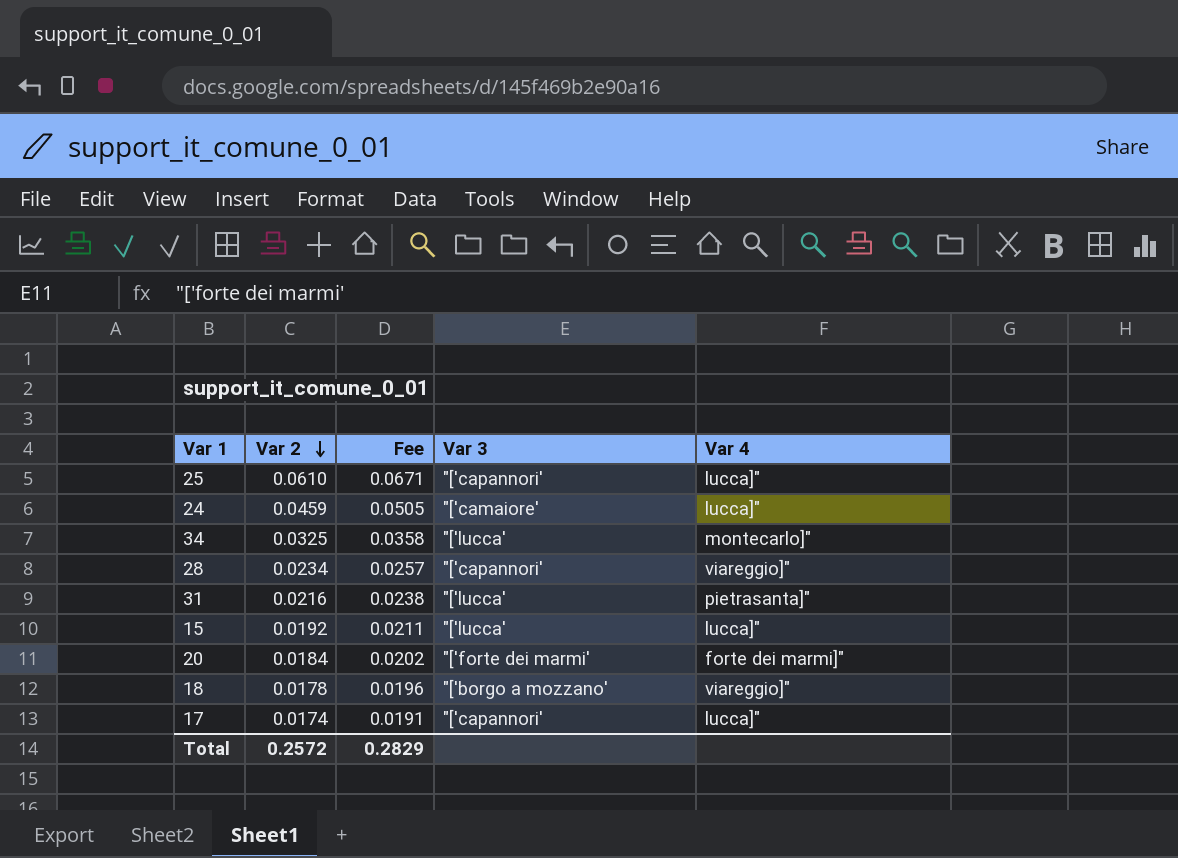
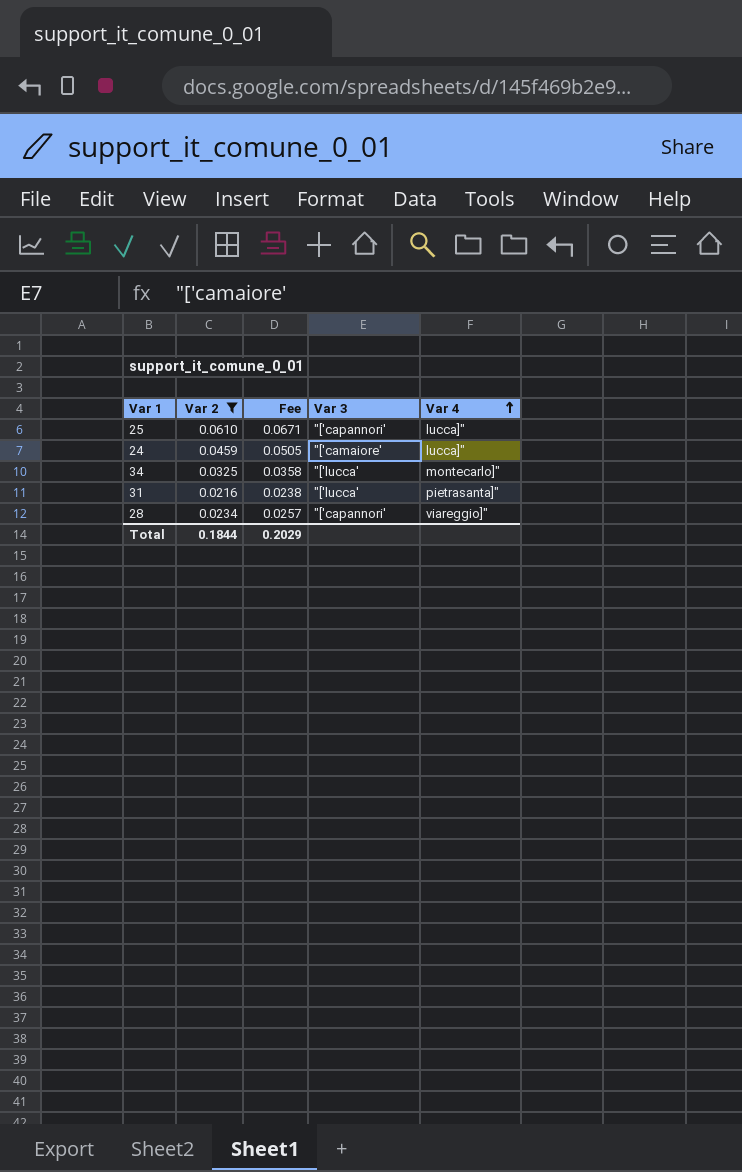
filter: none -> Var 2 >= 0.0216
row order: Var 2 descending -> Var 4 ascending
Total | Var 2: 0.2572 -> 0.1844
Total | Fee: 0.2829 -> 0.2029

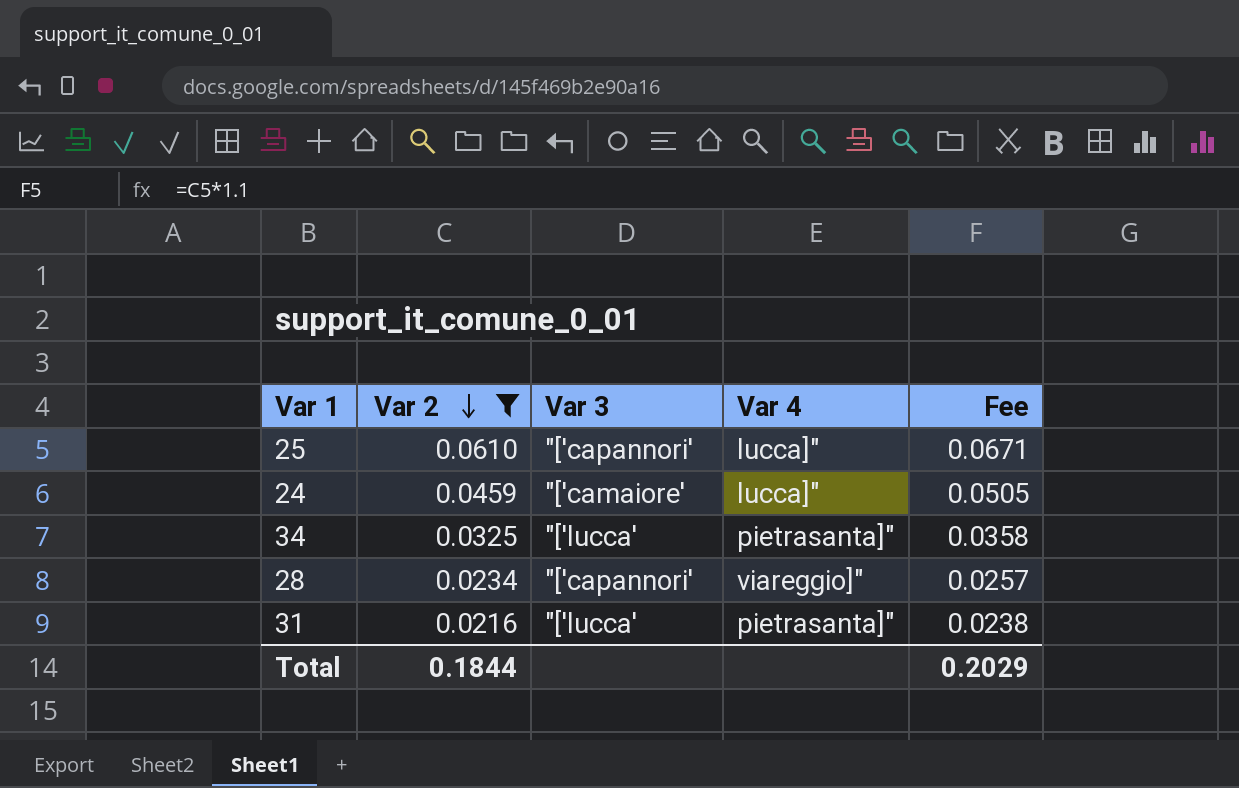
row order: Var 4 ascending -> Var 2 descending
column Fee | position: 3 -> 5
34 | Var 4: montecarlo]" -> pietrasanta]"

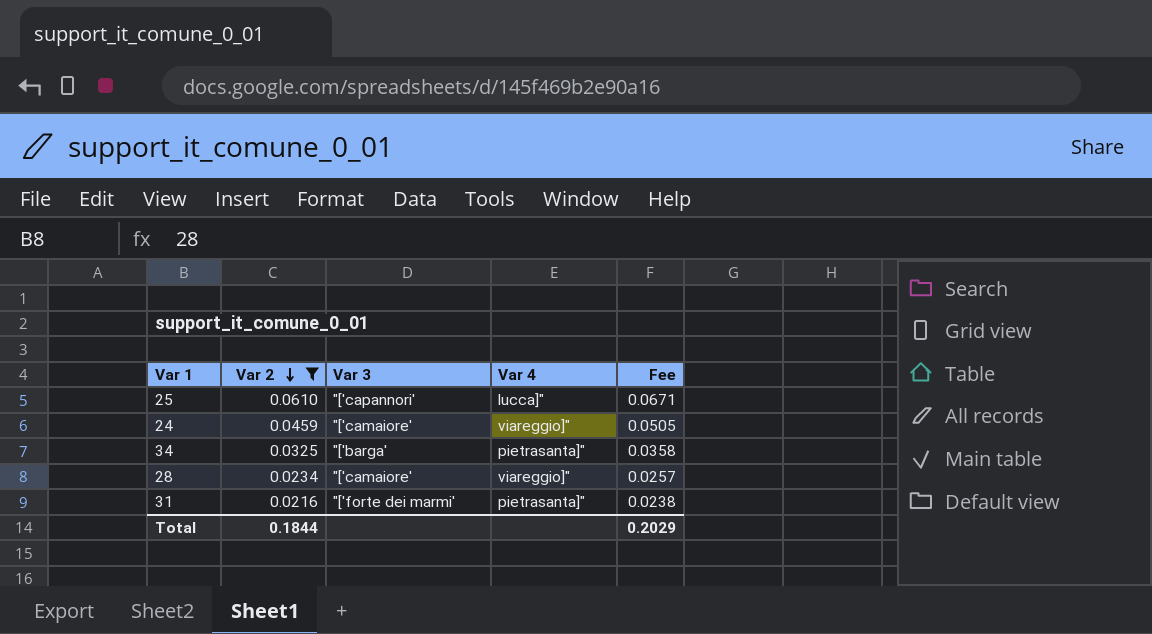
24 | Var 4: lucca]" -> viareggio]"
34 | Var 3: "['lucca' -> "['barga'
28 | Var 3: "['capannori' -> "['camaiore'
31 | Var 3: "['lucca' -> "['forte dei marmi'

